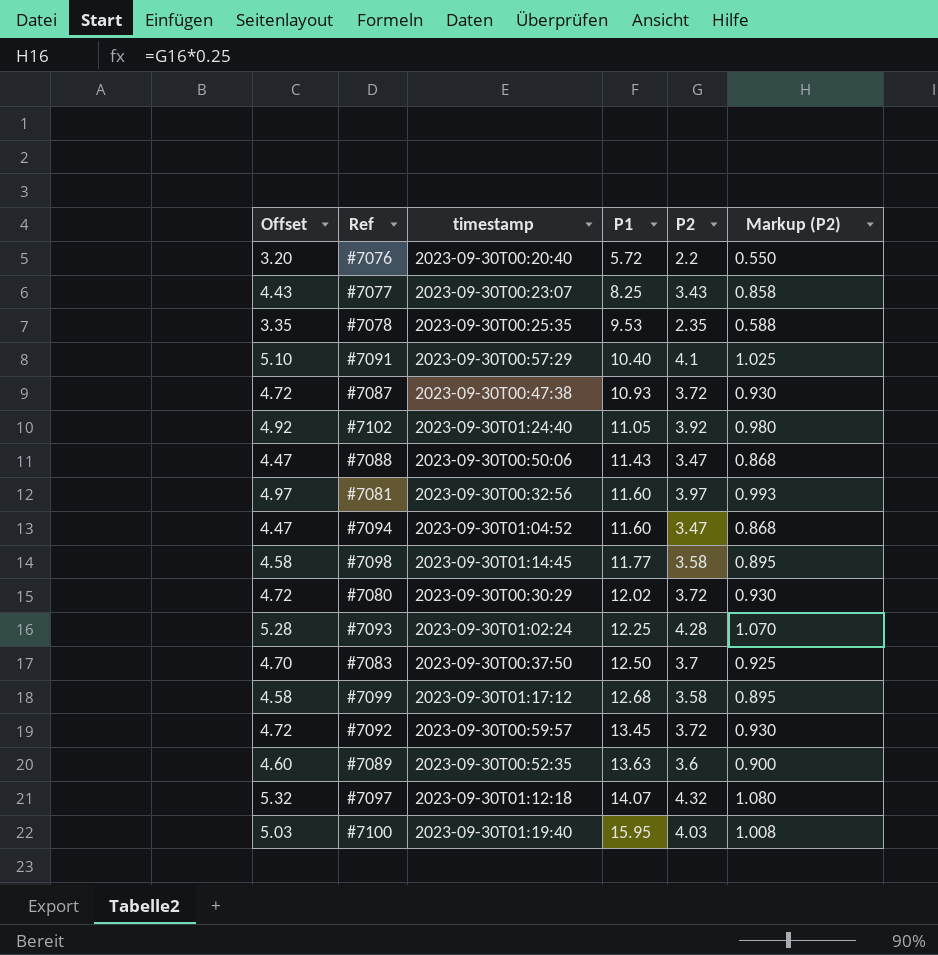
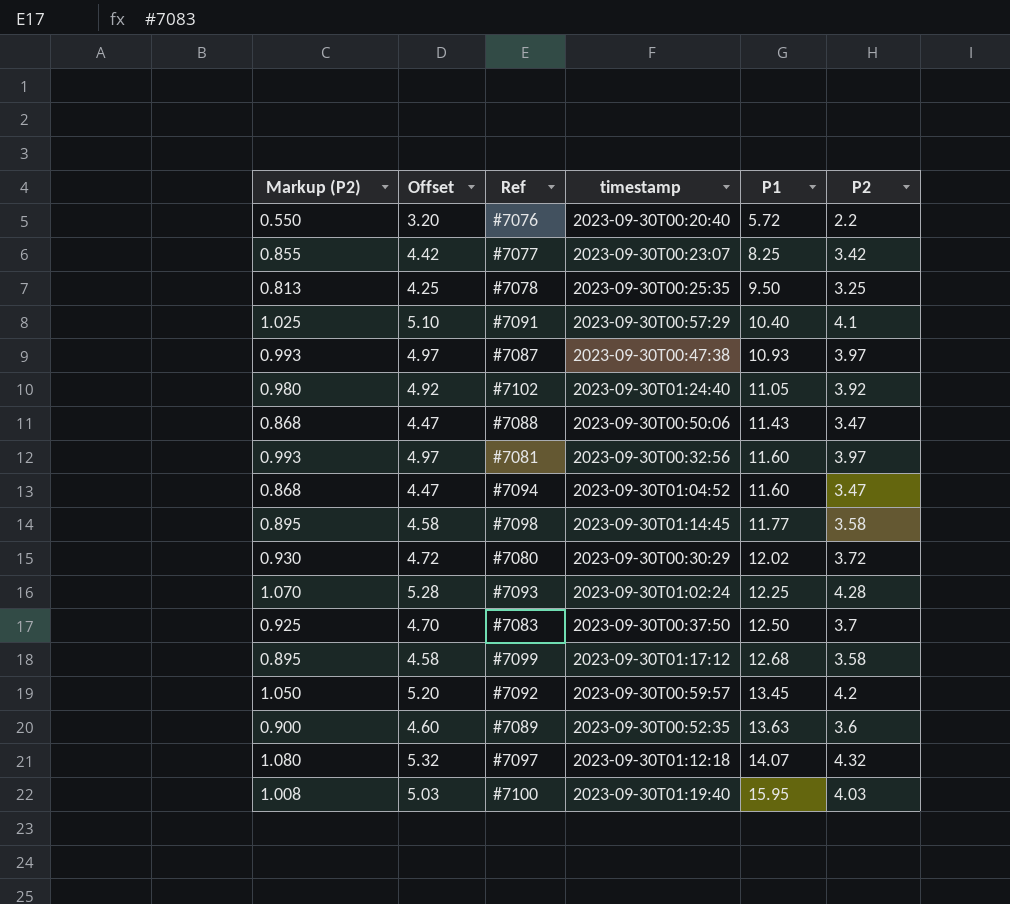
column Markup (P2) | position: 6 -> 1
#7077 | Markup (P2): 0.858 -> 0.855
#7077 | Offset: 4.43 -> 4.42
#7077 | P2: 3.43 -> 3.42
#7078 | Markup (P2): 0.588 -> 0.813
#7078 | Offset: 3.35 -> 4.25
#7078 | P1: 9.53 -> 9.50
#7078 | P2: 2.35 -> 3.25
#7087 | Markup (P2): 0.930 -> 0.993
#7087 | Offset: 4.72 -> 4.97
#7087 | P2: 3.72 -> 3.97
#7092 | Markup (P2): 0.930 -> 1.050
#7092 | Offset: 4.72 -> 5.20
#7092 | P2: 3.72 -> 4.2

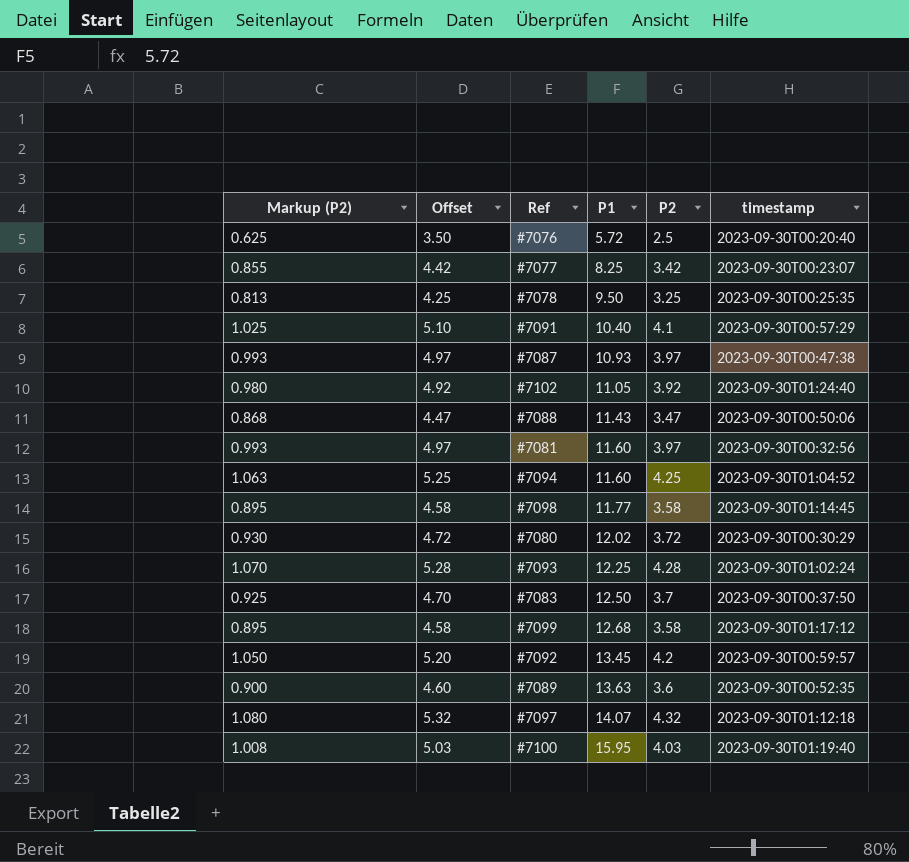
column timestamp | position: 4 -> 6
#7076 | Markup (P2): 0.550 -> 0.625
#7076 | Offset: 3.20 -> 3.50
#7076 | P2: 2.2 -> 2.5
#7094 | Markup (P2): 0.868 -> 1.063
#7094 | Offset: 4.47 -> 5.25
#7094 | P2: 3.47 -> 4.25

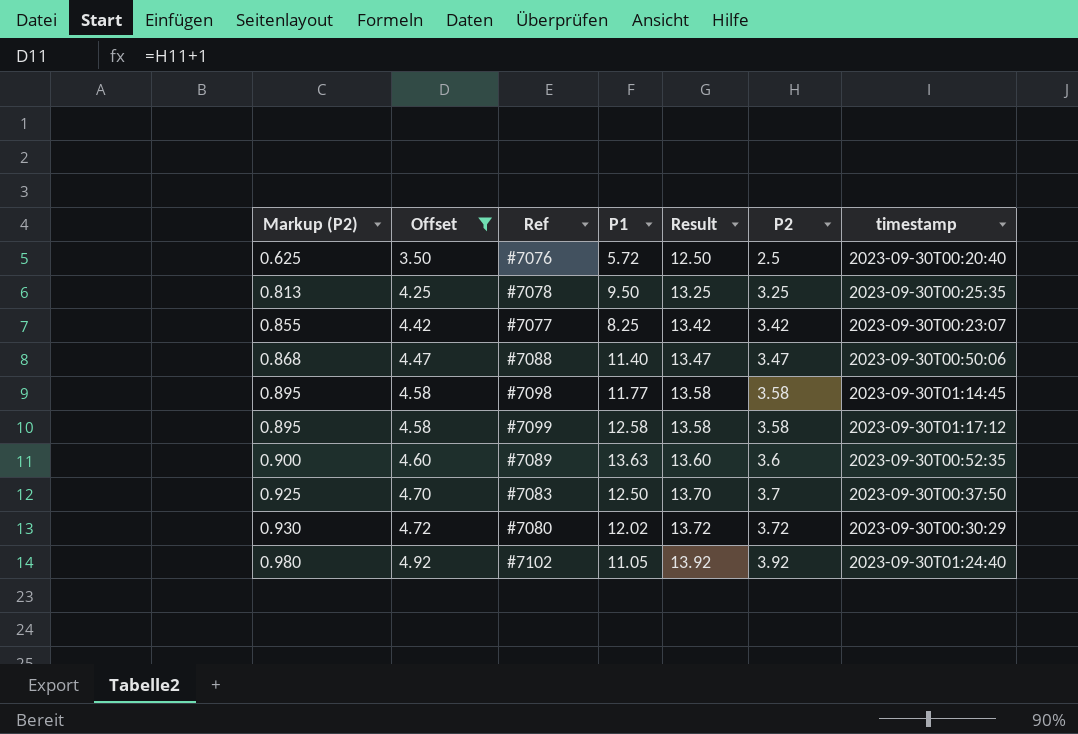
filter: none -> Offset <= 4.92
row order: P1 ascending -> Markup (P2) ascending
column Result | formula: none -> [P2] + 10
#7088 | P1: 11.43 -> 11.40
#7099 | P1: 12.68 -> 12.58

